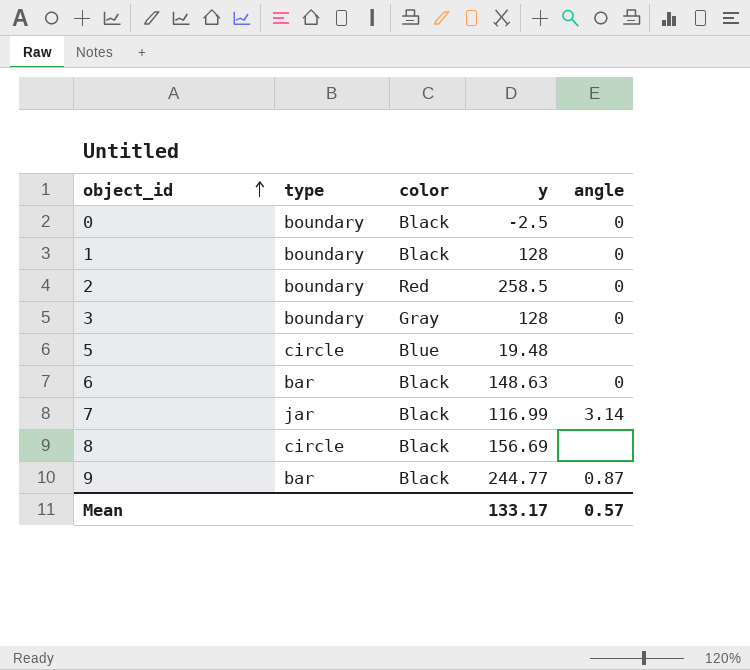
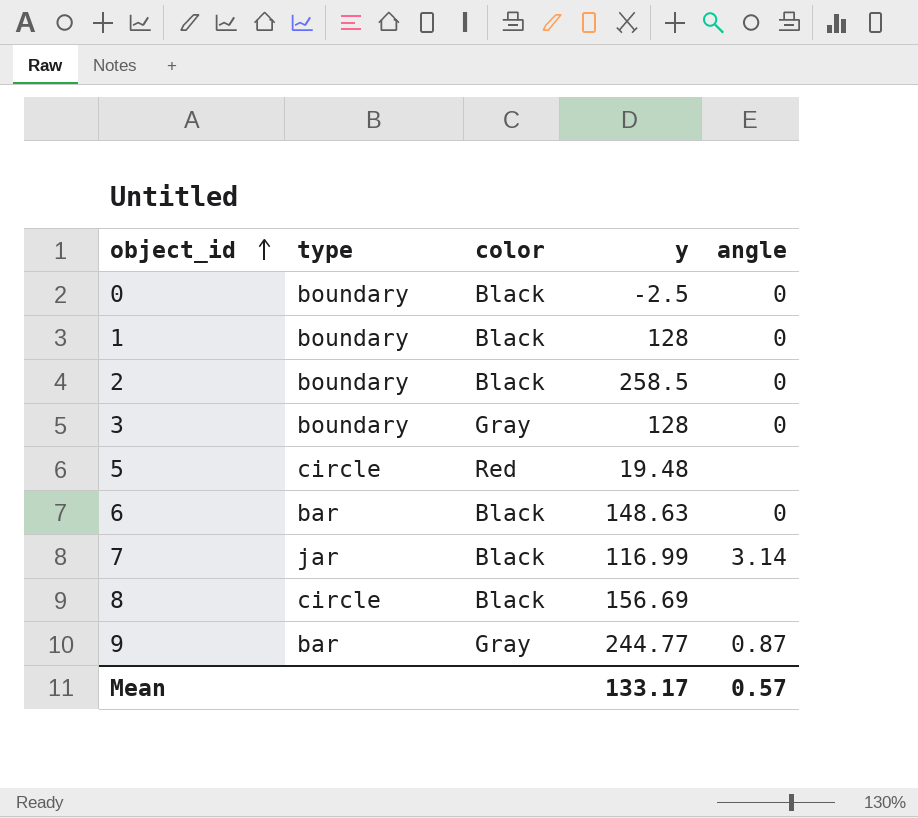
2 | color: Red -> Black
5 | color: Blue -> Red
9 | color: Black -> Gray

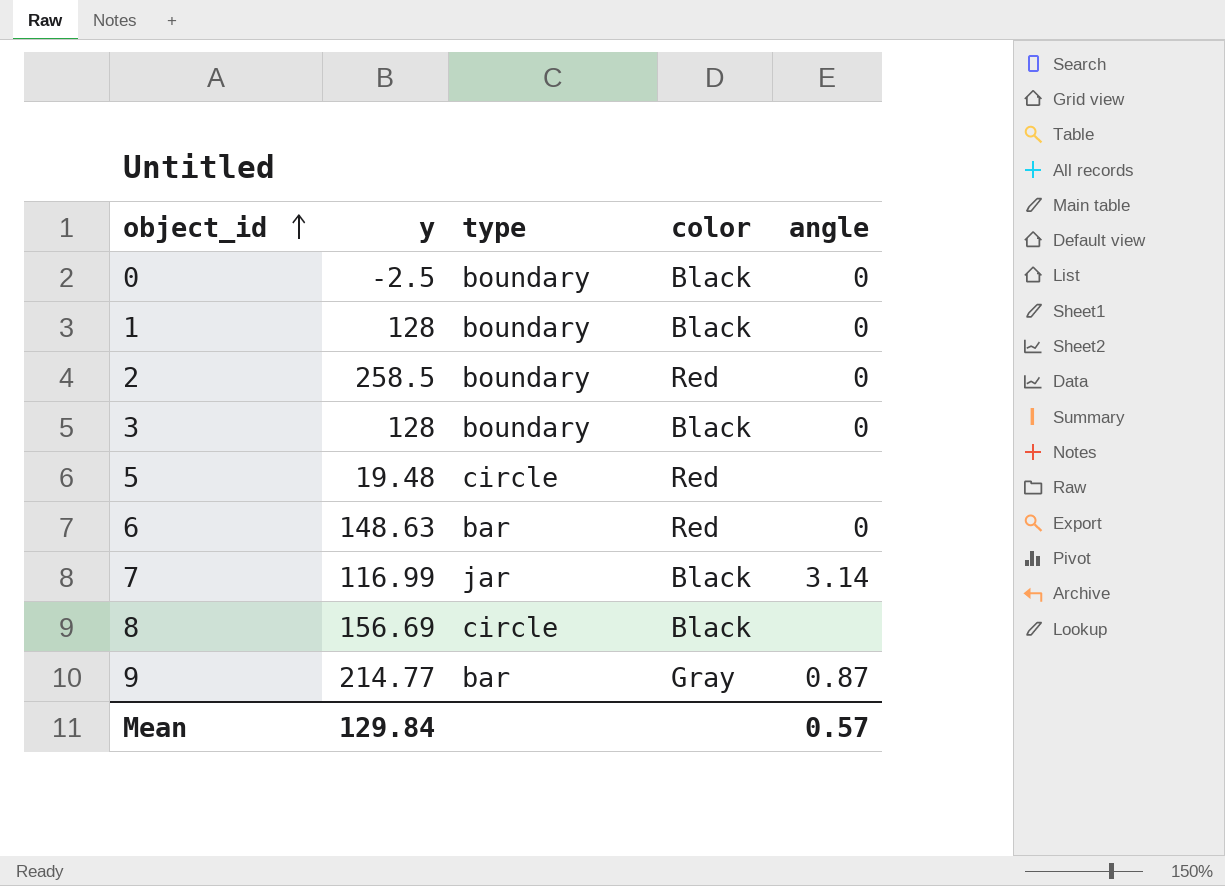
column y | position: 4 -> 2
2 | color: Black -> Red
3 | color: Gray -> Black
6 | color: Black -> Red
9 | y: 244.77 -> 214.77
Mean | y: 133.17 -> 129.84

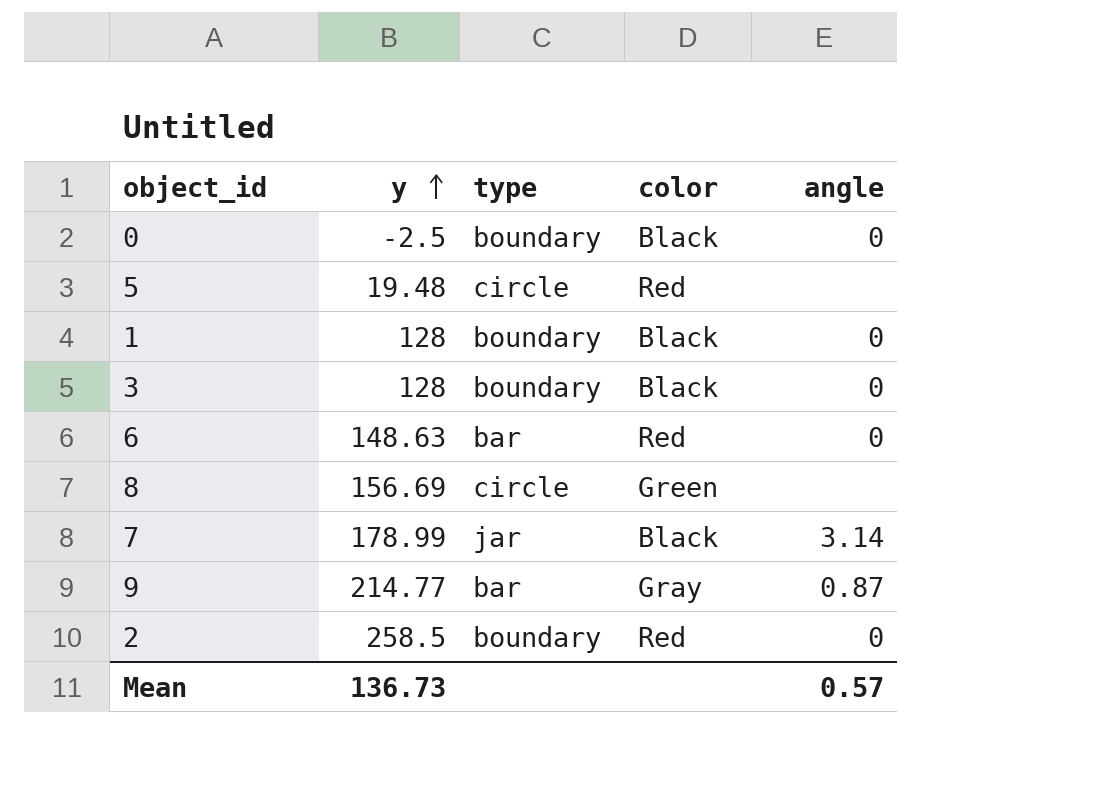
row order: object_id ascending -> y ascending
8 | color: Black -> Green
7 | y: 116.99 -> 178.99
Mean | y: 129.84 -> 136.73

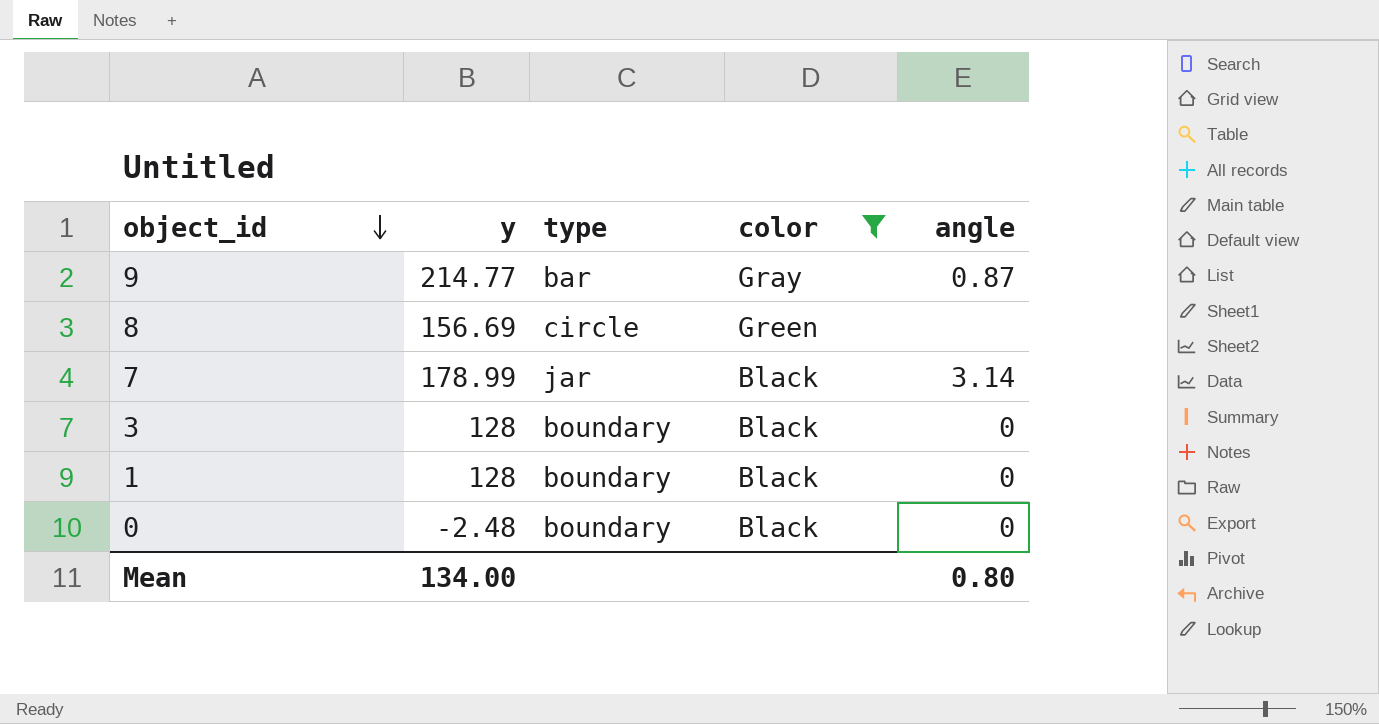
filter: none -> color != Red
row order: y ascending -> object_id descending
0 | y: -2.5 -> -2.48
Mean | y: 136.73 -> 134.00
Mean | angle: 0.57 -> 0.80

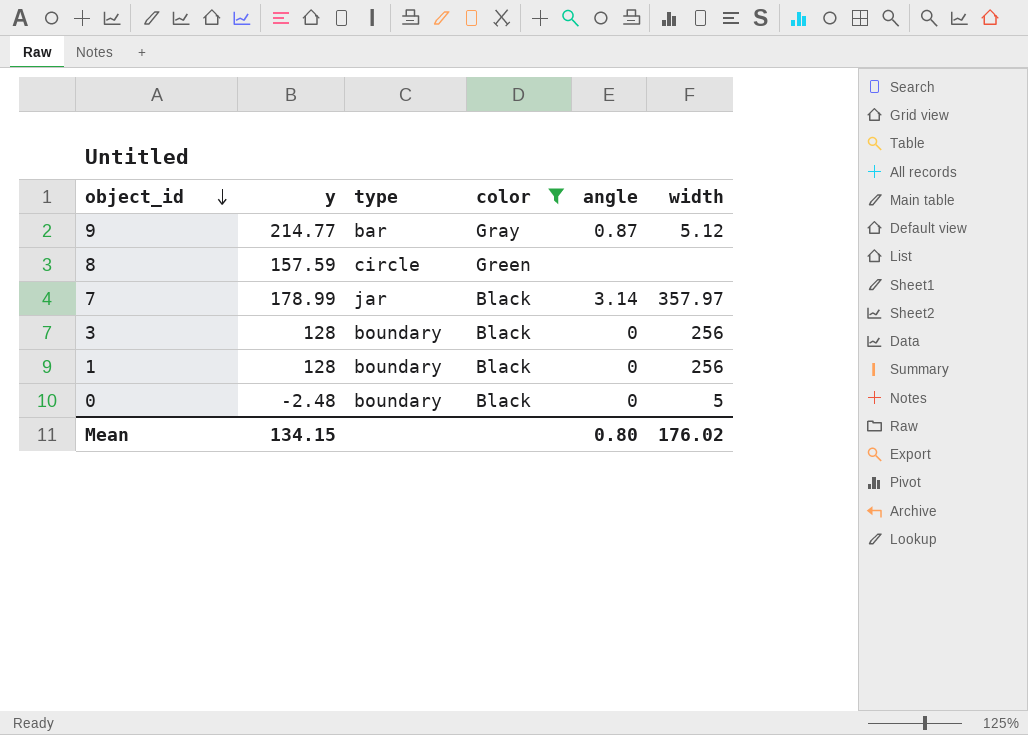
column width | position: none -> 6
8 | y: 156.69 -> 157.59
Mean | y: 134.00 -> 134.15

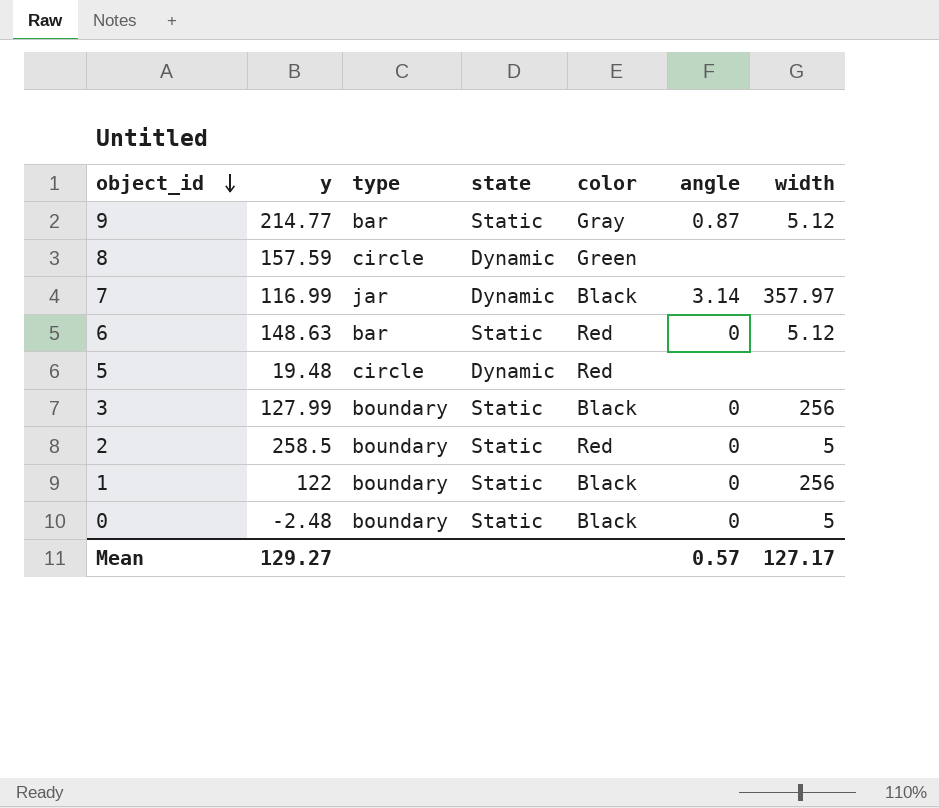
filter: color != Red -> none
column state | position: none -> 4
7 | y: 178.99 -> 116.99
3 | y: 128 -> 127.99
1 | y: 128 -> 122
Mean | y: 134.15 -> 129.27
Mean | angle: 0.80 -> 0.57
Mean | width: 176.02 -> 127.17

